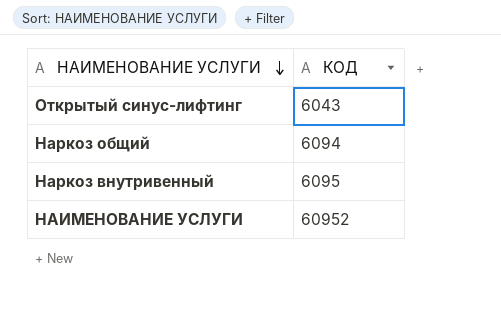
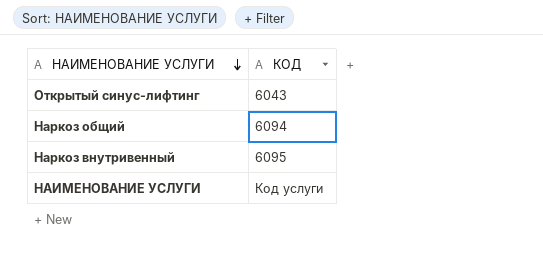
НАИМЕНОВАНИЕ УСЛУГИ | КОД: 60952 -> Код услуги

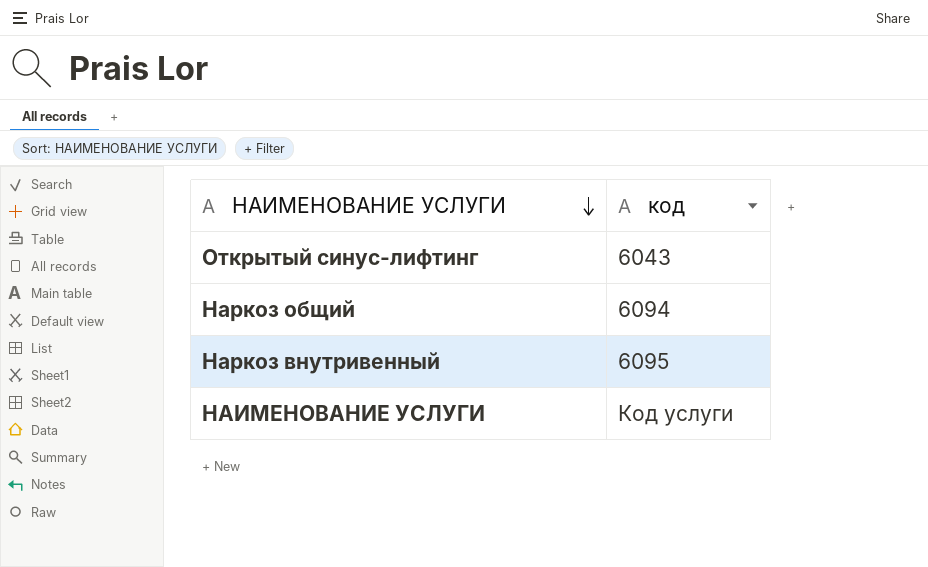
column name: КОД -> код

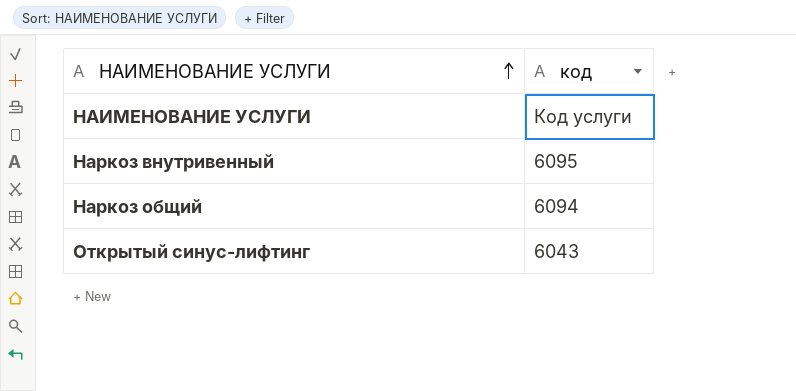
row order: НАИМЕНОВАНИЕ УСЛУГИ descending -> НАИМЕНОВАНИЕ УСЛУГИ ascending

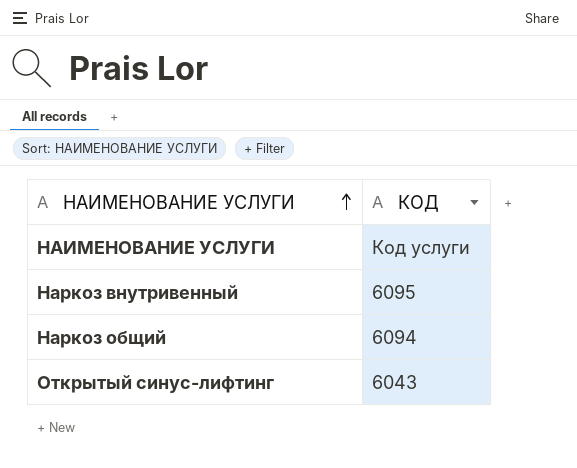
column name: код -> КОД

